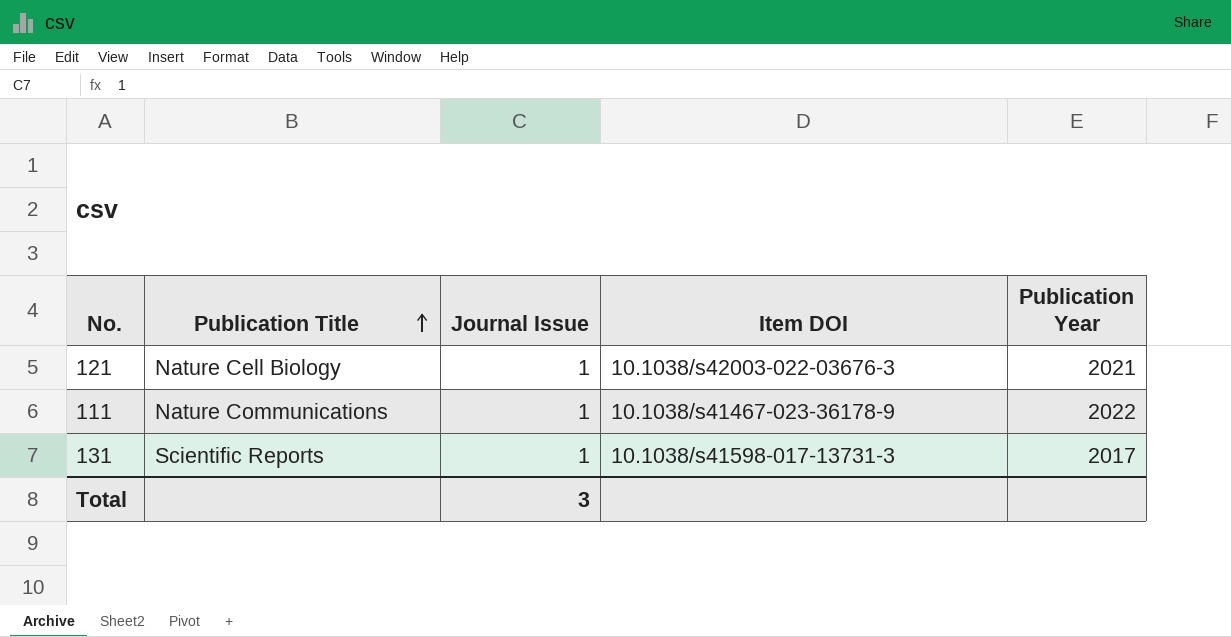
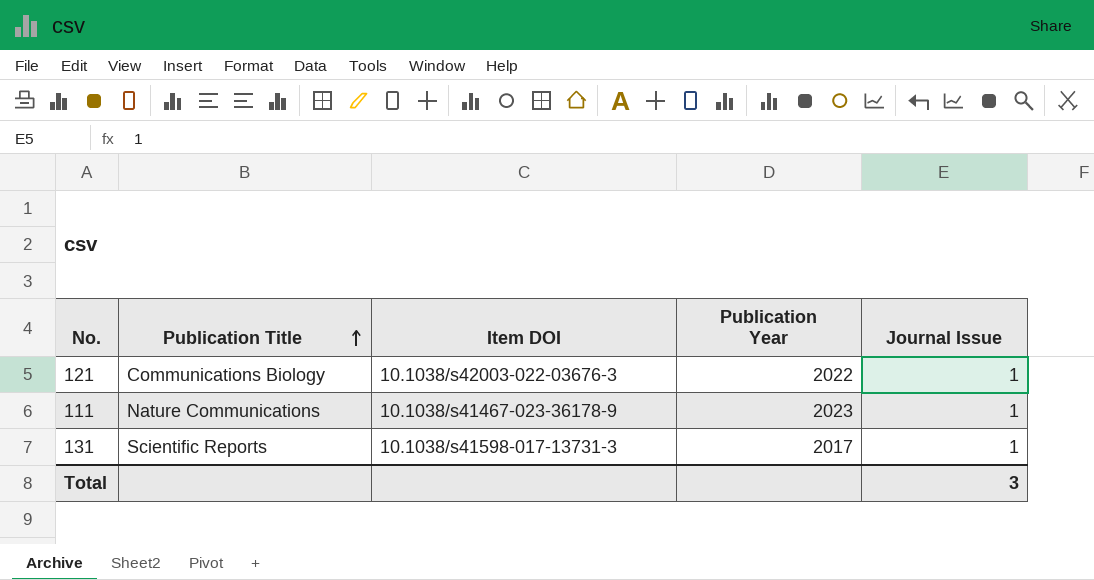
column Journal Issue | position: 3 -> 5
121 | Publication Title: Nature Cell Biology -> Communications Biology
121 | Publication Year: 2021 -> 2022
111 | Publication Year: 2022 -> 2023

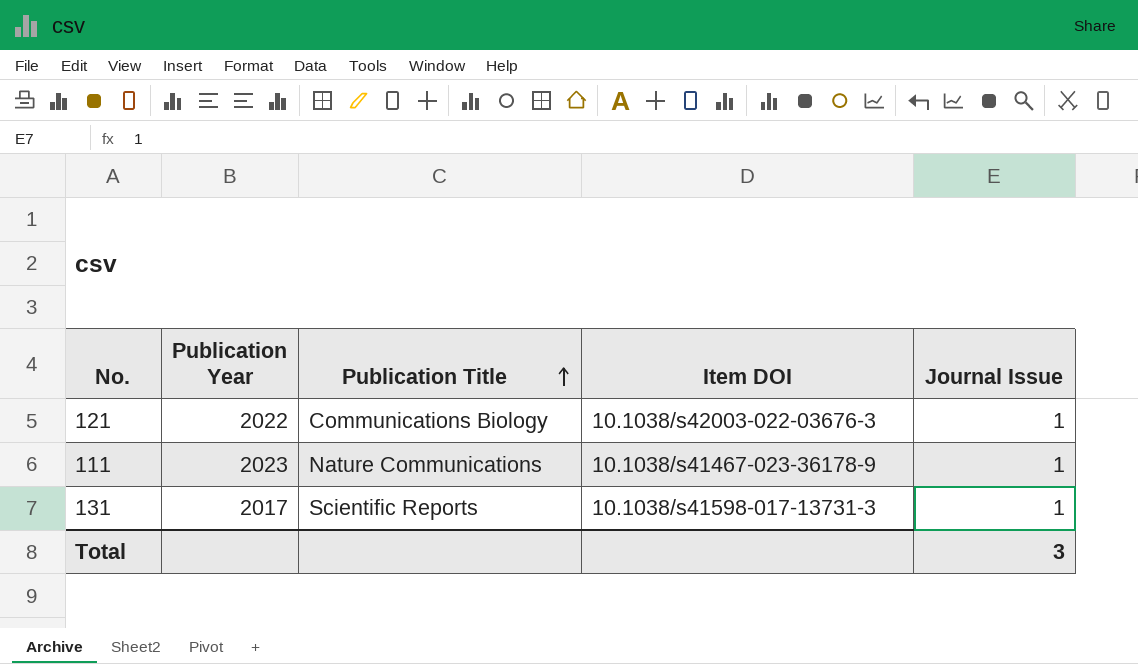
column Publication Year | position: 4 -> 2

